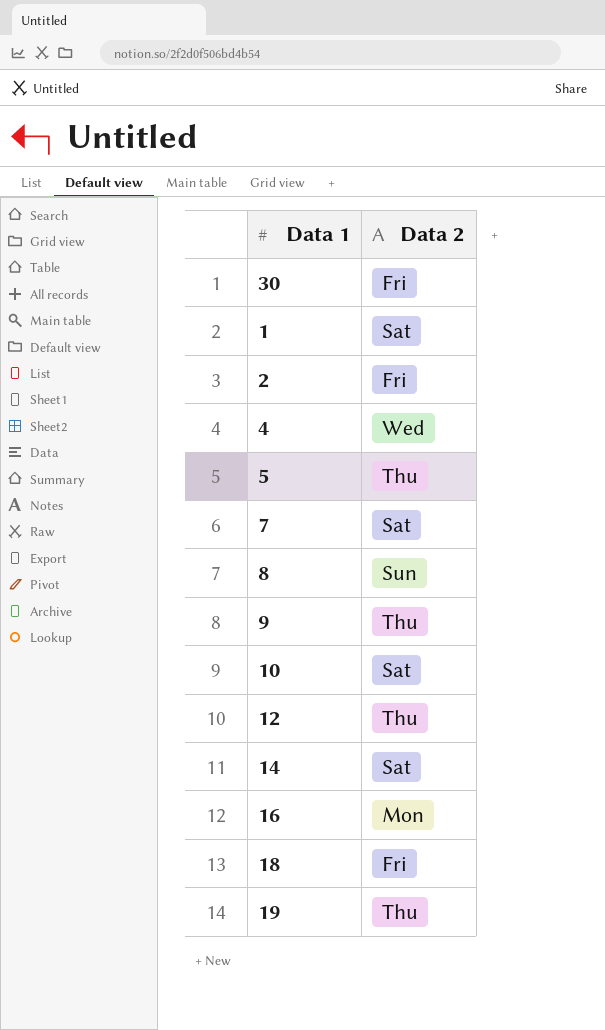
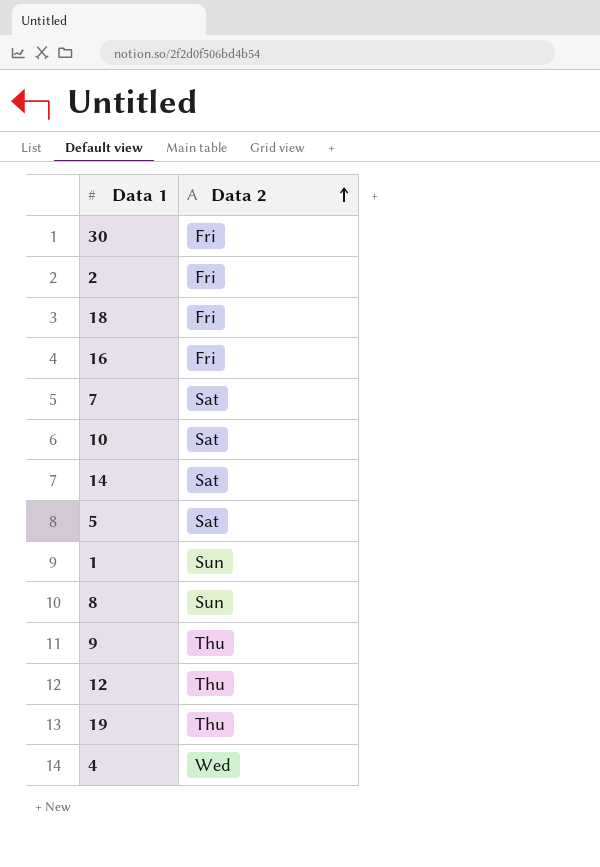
row order: none -> Data 2 ascending
16 | Data 2: Mon -> Fri
5 | Data 2: Thu -> Sat
1 | Data 2: Sat -> Sun

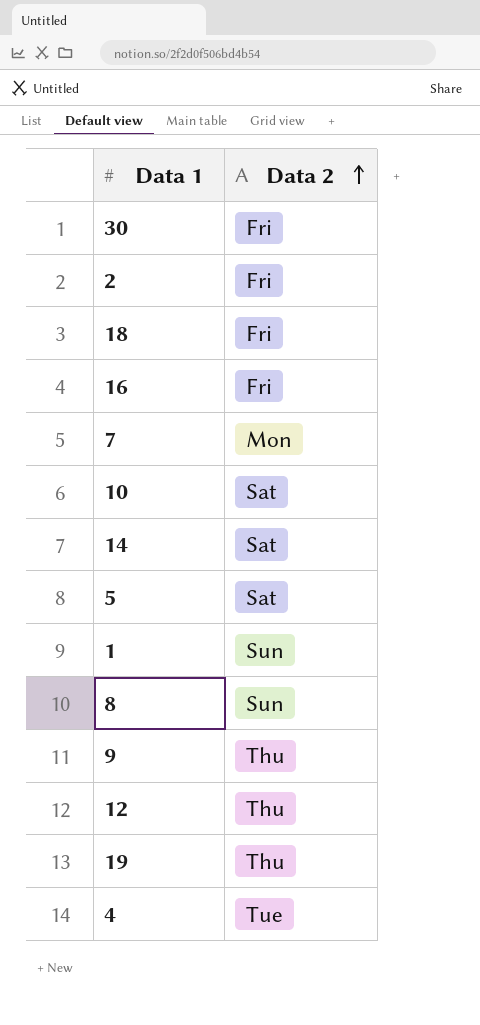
7 | Data 2: Sat -> Mon
4 | Data 2: Wed -> Tue

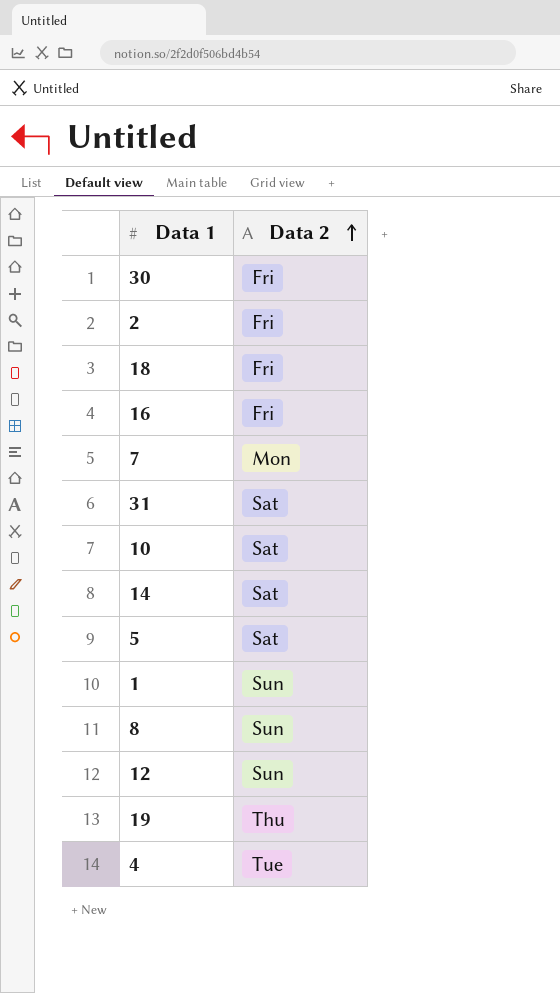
row 9: Thu -> none
row 31: none -> Sat
12 | Data 2: Thu -> Sun

